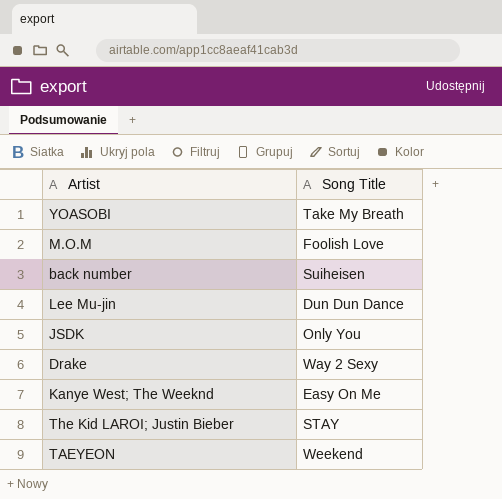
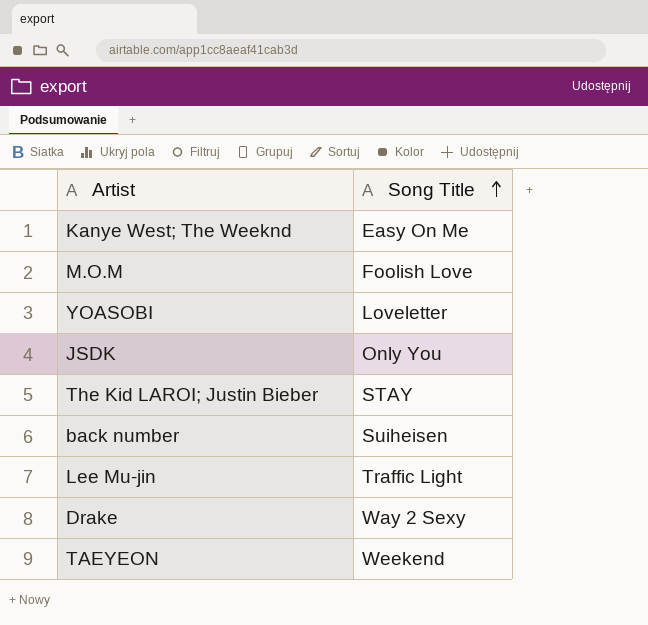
row order: none -> Song Title ascending
YOASOBI | Song Title: Take My Breath -> Loveletter
Lee Mu-jin | Song Title: Dun Dun Dance -> Traffic Light

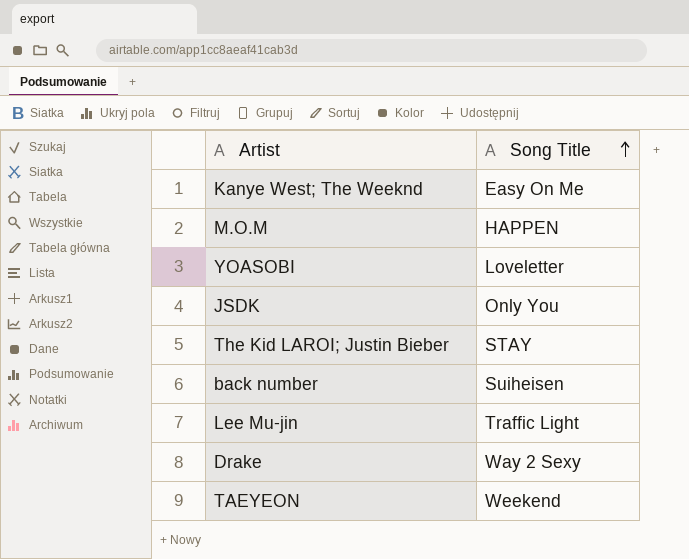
M.O.M | Song Title: Foolish Love -> HAPPEN

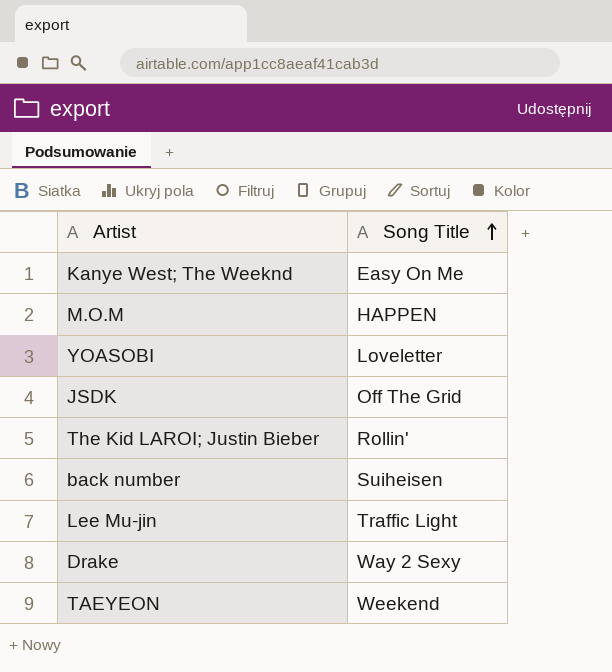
JSDK | Song Title: Only You -> Off The Grid
The Kid LAROI; Justin Bieber | Song Title: STAY -> Rollin'

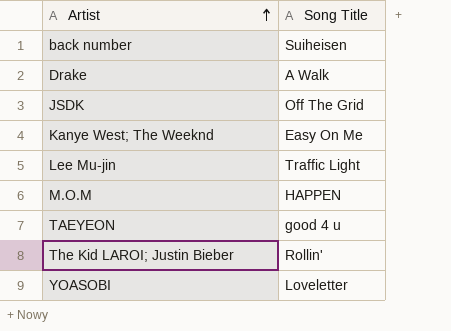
row order: Song Title ascending -> Artist ascending
Drake | Song Title: Way 2 Sexy -> A Walk
TAEYEON | Song Title: Weekend -> good 4 u

